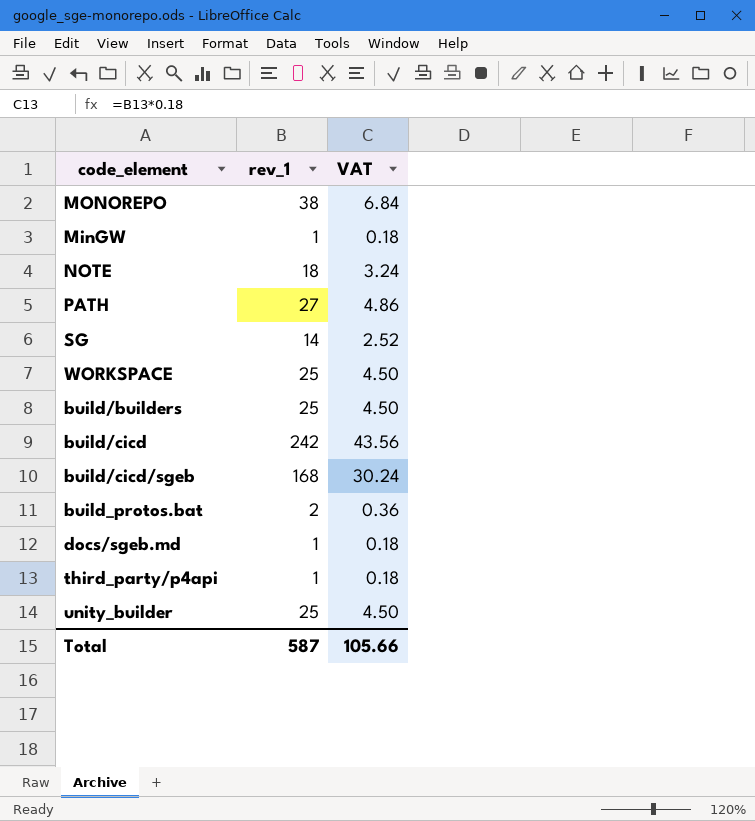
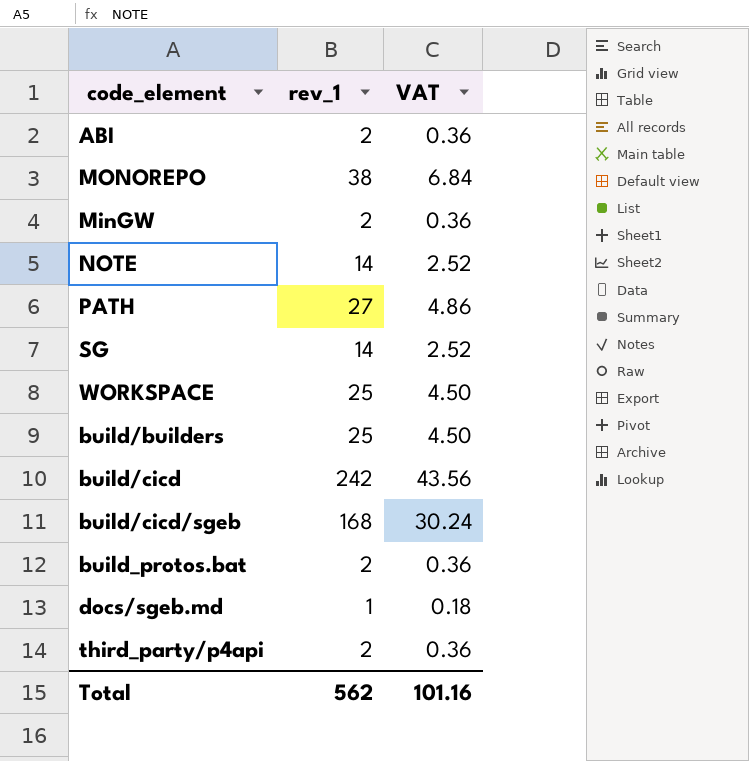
row unity_builder: 25 | 4.50 -> none
row ABI: none -> 2 | 0.36
MinGW | rev_1: 1 -> 2
MinGW | VAT: 0.18 -> 0.36
NOTE | rev_1: 18 -> 14
NOTE | VAT: 3.24 -> 2.52
third_party/p4api | rev_1: 1 -> 2
third_party/p4api | VAT: 0.18 -> 0.36
Total | rev_1: 587 -> 562
Total | VAT: 105.66 -> 101.16

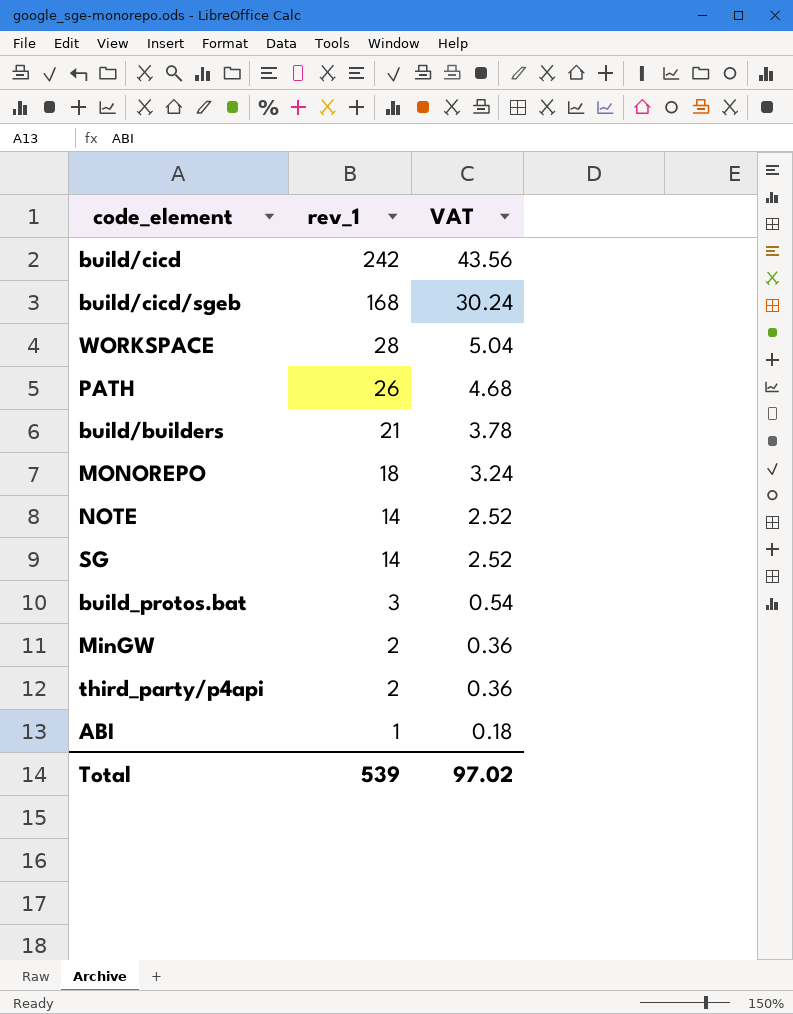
row order: none -> rev_1 descending
row docs/sgeb.md: 1 | 0.18 -> none
WORKSPACE | rev_1: 25 -> 28
WORKSPACE | VAT: 4.50 -> 5.04
PATH | rev_1: 27 -> 26
PATH | VAT: 4.86 -> 4.68
build/builders | rev_1: 25 -> 21
build/builders | VAT: 4.50 -> 3.78
MONOREPO | rev_1: 38 -> 18
MONOREPO | VAT: 6.84 -> 3.24
build_protos.bat | rev_1: 2 -> 3
build_protos.bat | VAT: 0.36 -> 0.54
ABI | rev_1: 2 -> 1
ABI | VAT: 0.36 -> 0.18
Total | rev_1: 562 -> 539
Total | VAT: 101.16 -> 97.02

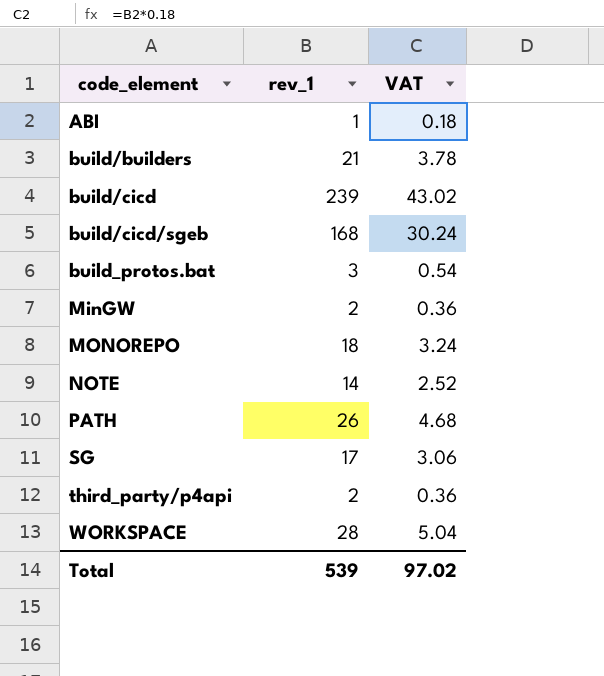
row order: rev_1 descending -> code_element ascending
build/cicd | rev_1: 242 -> 239
build/cicd | VAT: 43.56 -> 43.02
SG | rev_1: 14 -> 17
SG | VAT: 2.52 -> 3.06

